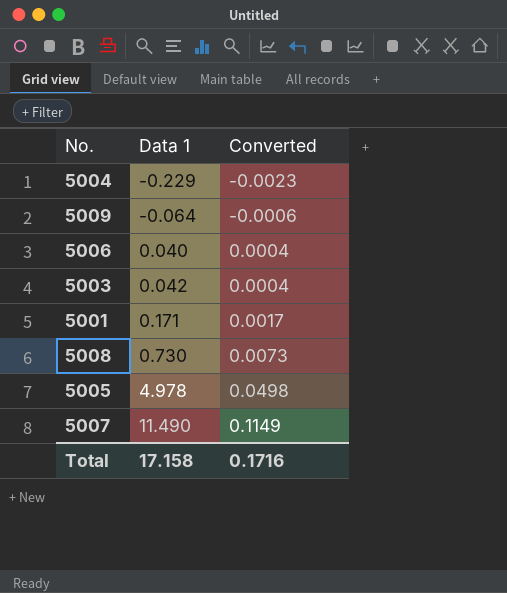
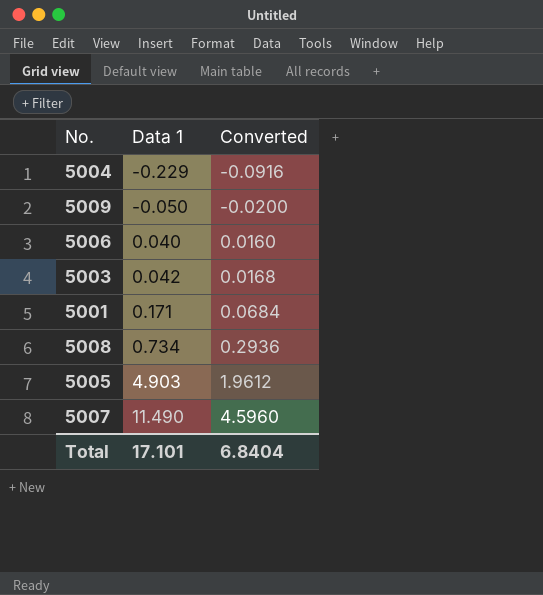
column Converted | formula: [Data 1] * 0.01 -> [Data 1] * 0.4
5009 | Data 1: -0.064 -> -0.050
5008 | Data 1: 0.730 -> 0.734
5005 | Data 1: 4.978 -> 4.903
Total | Data 1: 17.158 -> 17.101
Total | Converted: 0.1716 -> 6.8404

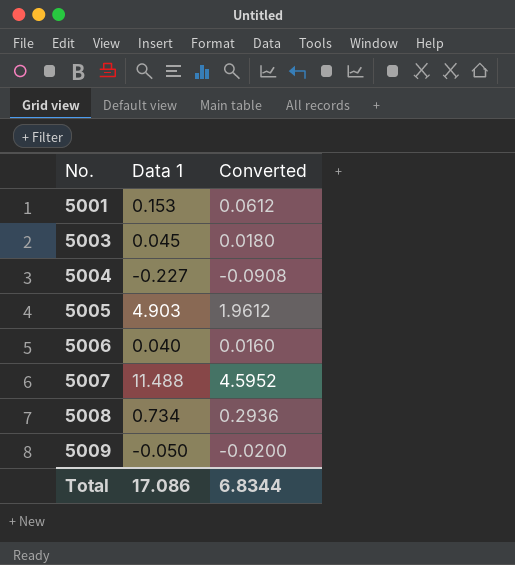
row order: Data 1 ascending -> No. ascending
5001 | Data 1: 0.171 -> 0.153
5001 | Converted: 0.0684 -> 0.0612
5003 | Data 1: 0.042 -> 0.045
5003 | Converted: 0.0168 -> 0.0180
5004 | Data 1: -0.229 -> -0.227
5004 | Converted: -0.0916 -> -0.0908
5007 | Data 1: 11.490 -> 11.488
5007 | Converted: 4.5960 -> 4.5952
Total | Data 1: 17.101 -> 17.086
Total | Converted: 6.8404 -> 6.8344

